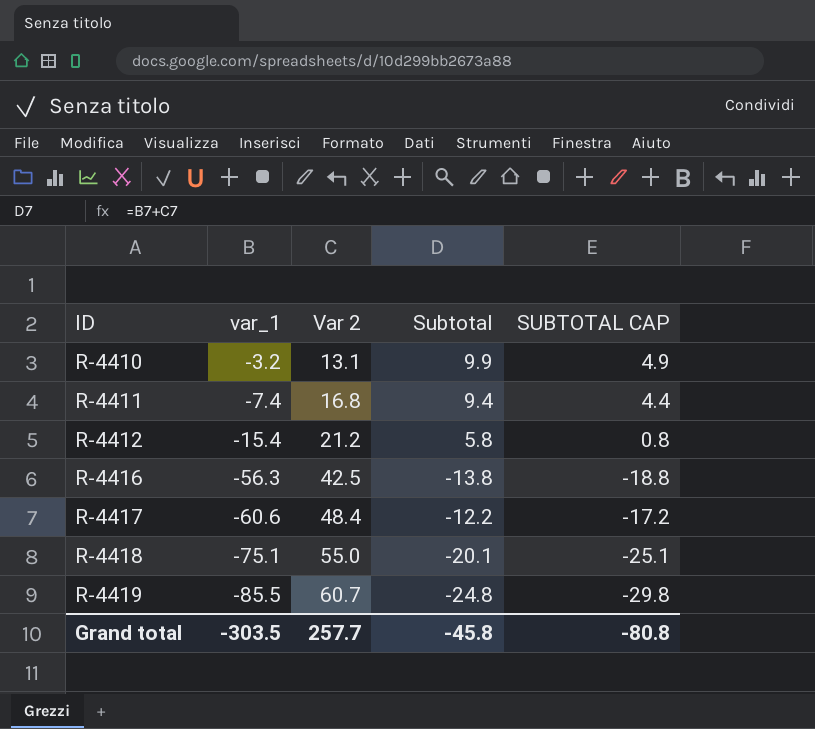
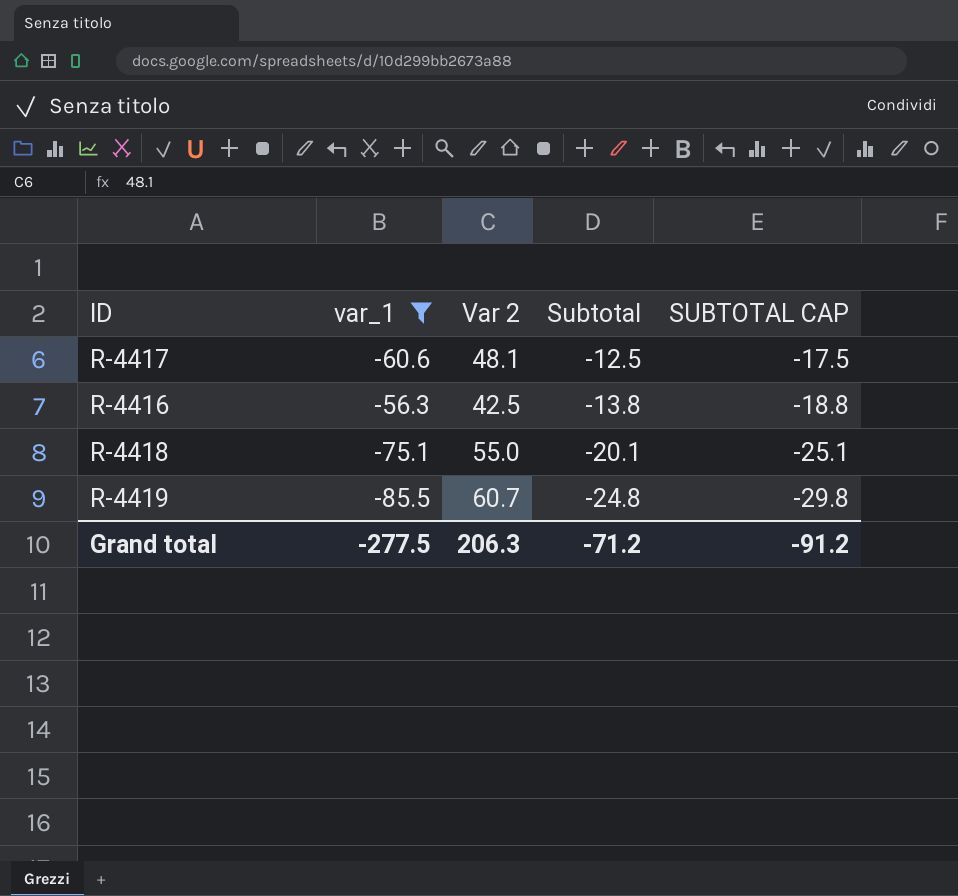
filter: none -> var_1 <= -56.3
row order: ID ascending -> Subtotal descending
R-4417 | Var 2: 48.4 -> 48.1
R-4417 | Subtotal: -12.2 -> -12.5
R-4417 | SUBTOTAL CAP: -17.2 -> -17.5
Grand total | var_1: -303.5 -> -277.5
Grand total | Var 2: 257.7 -> 206.3
Grand total | Subtotal: -45.8 -> -71.2
Grand total | SUBTOTAL CAP: -80.8 -> -91.2

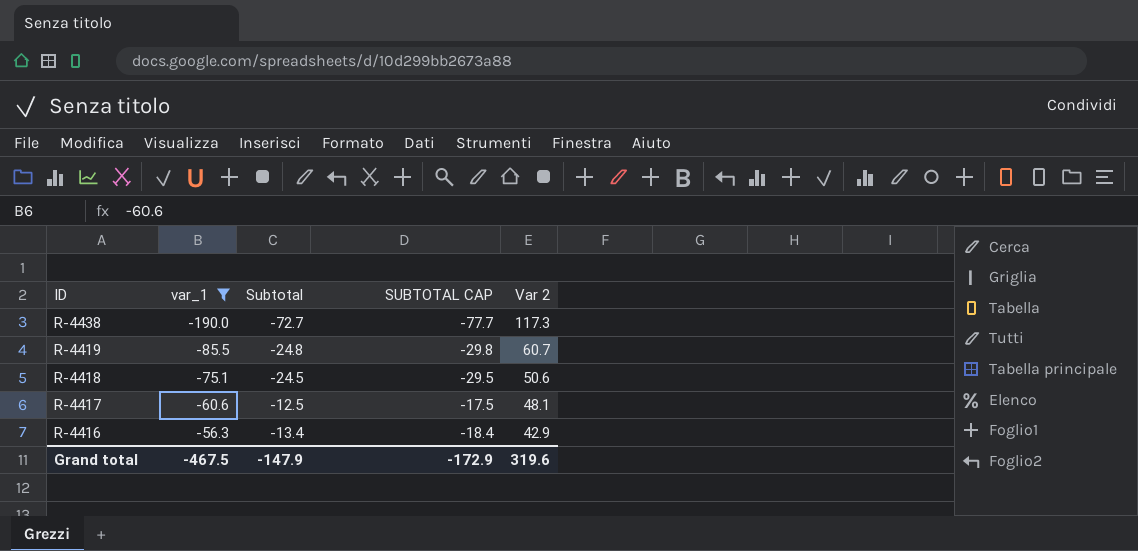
row order: Subtotal descending -> ID descending
column Var 2 | position: 3 -> 5
row R-4438: none -> -190.0 | -72.7 | -77.7 | 117.3
R-4418 | Subtotal: -20.1 -> -24.5
R-4418 | SUBTOTAL CAP: -25.1 -> -29.5
R-4418 | Var 2: 55.0 -> 50.6
R-4416 | Subtotal: -13.8 -> -13.4
R-4416 | SUBTOTAL CAP: -18.8 -> -18.4
R-4416 | Var 2: 42.5 -> 42.9
Grand total | var_1: -277.5 -> -467.5
Grand total | Subtotal: -71.2 -> -147.9
Grand total | SUBTOTAL CAP: -91.2 -> -172.9
Grand total | Var 2: 206.3 -> 319.6

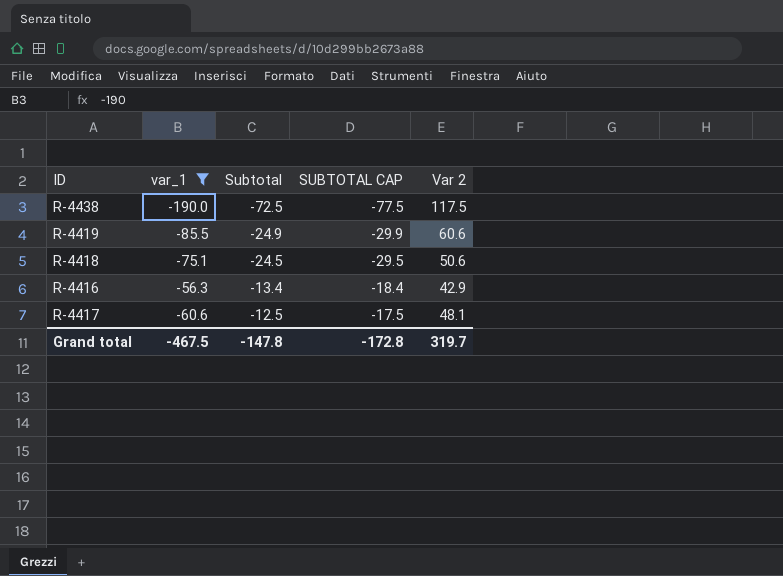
row order: ID descending -> Subtotal ascending
R-4438 | Subtotal: -72.7 -> -72.5
R-4438 | SUBTOTAL CAP: -77.7 -> -77.5
R-4438 | Var 2: 117.3 -> 117.5
R-4419 | Subtotal: -24.8 -> -24.9
R-4419 | SUBTOTAL CAP: -29.8 -> -29.9
R-4419 | Var 2: 60.7 -> 60.6
Grand total | Subtotal: -147.9 -> -147.8
Grand total | SUBTOTAL CAP: -172.9 -> -172.8
Grand total | Var 2: 319.6 -> 319.7

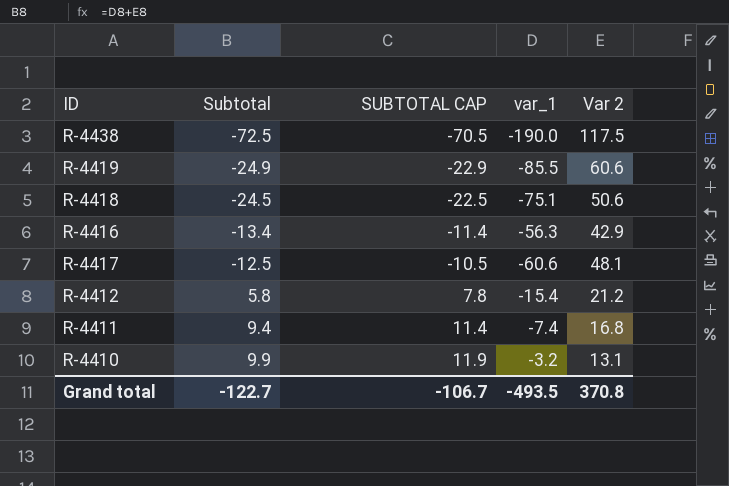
filter: var_1 <= -56.3 -> none
column SUBTOTAL CAP | formula: [Subtotal] - 5 -> [Subtotal] + 2
column var_1 | position: 2 -> 4
Grand total | Subtotal: -147.8 -> -122.7
Grand total | SUBTOTAL CAP: -172.8 -> -106.7
Grand total | var_1: -467.5 -> -493.5
Grand total | Var 2: 319.7 -> 370.8

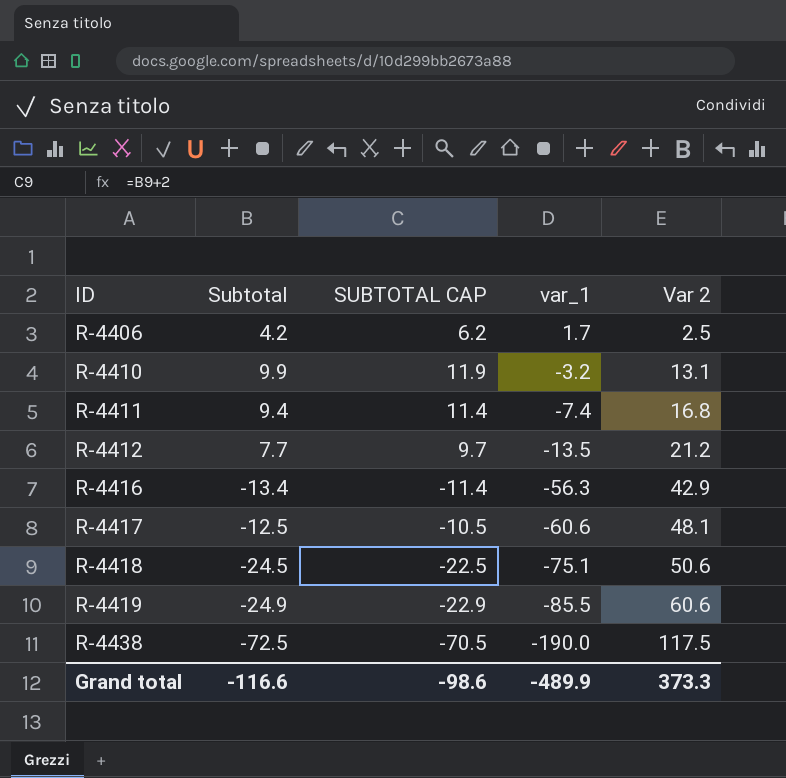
row order: Subtotal ascending -> ID ascending
row R-4406: none -> 4.2 | 6.2 | 1.7 | 2.5
R-4412 | Subtotal: 5.8 -> 7.7
R-4412 | SUBTOTAL CAP: 7.8 -> 9.7
R-4412 | var_1: -15.4 -> -13.5
Grand total | Subtotal: -122.7 -> -116.6
Grand total | SUBTOTAL CAP: -106.7 -> -98.6
Grand total | var_1: -493.5 -> -489.9
Grand total | Var 2: 370.8 -> 373.3

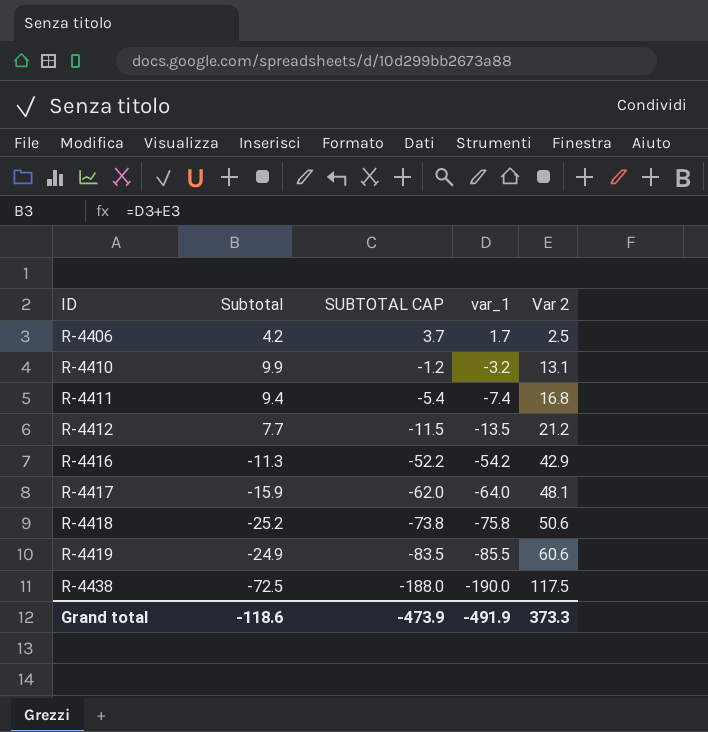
column SUBTOTAL CAP | formula: [Subtotal] + 2 -> [var_1] + 2
R-4416 | Subtotal: -13.4 -> -11.3
R-4416 | var_1: -56.3 -> -54.2
R-4417 | Subtotal: -12.5 -> -15.9
R-4417 | var_1: -60.6 -> -64.0
R-4418 | Subtotal: -24.5 -> -25.2
R-4418 | var_1: -75.1 -> -75.8
Grand total | Subtotal: -116.6 -> -118.6
Grand total | SUBTOTAL CAP: -98.6 -> -473.9
Grand total | var_1: -489.9 -> -491.9

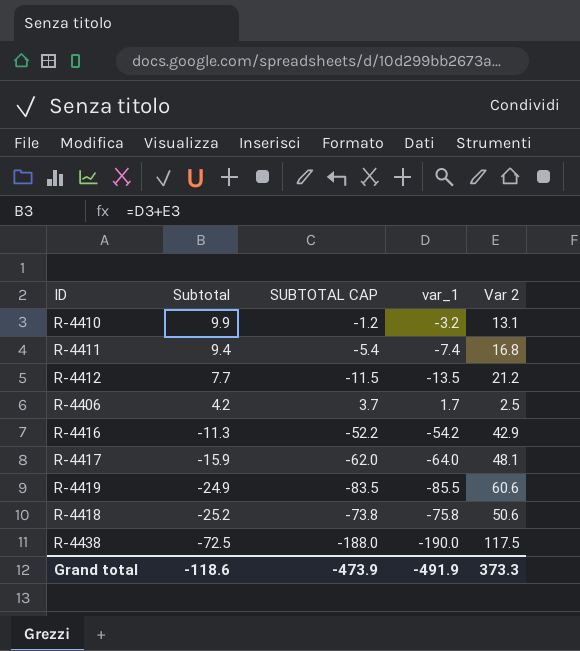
row order: ID ascending -> Subtotal descending

